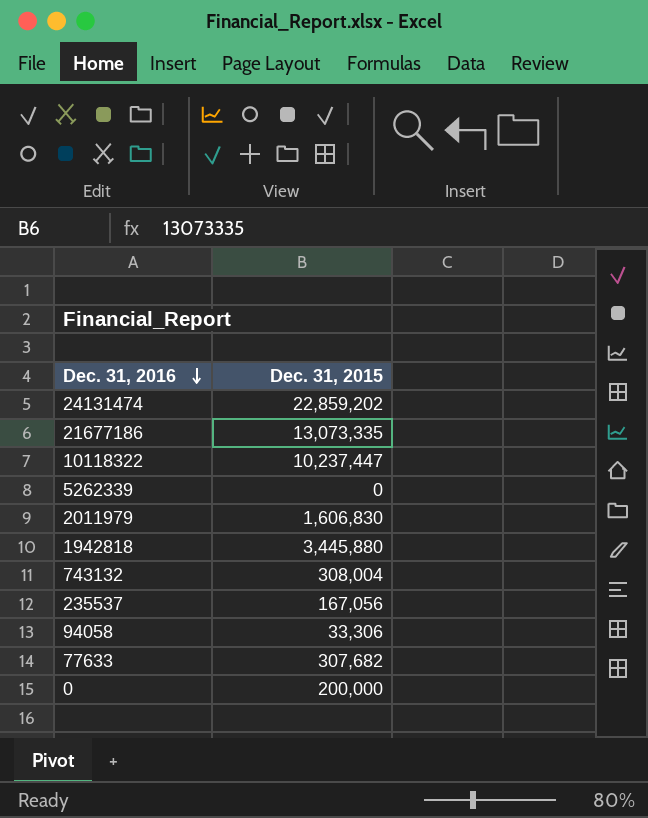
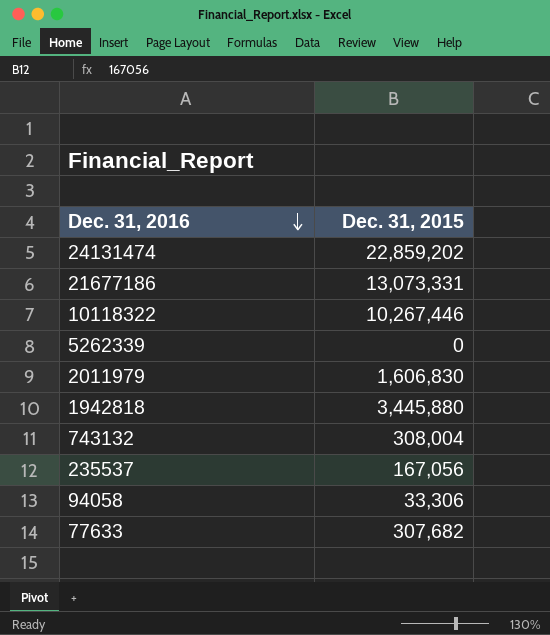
row 0: 200,000 -> none
21677186 | Dec. 31, 2015: 13,073,335 -> 13,073,331
10118322 | Dec. 31, 2015: 10,237,447 -> 10,267,446

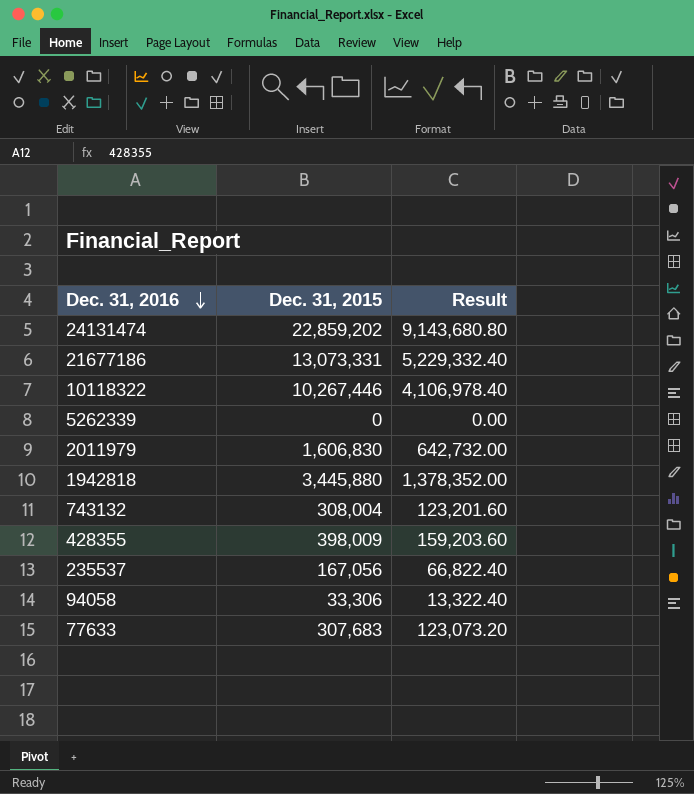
column Result | formula: none -> [Dec. 31, 2015] * 0.4
row 428355: none -> 398,009 | 159,203.60
77633 | Dec. 31, 2015: 307,682 -> 307,683

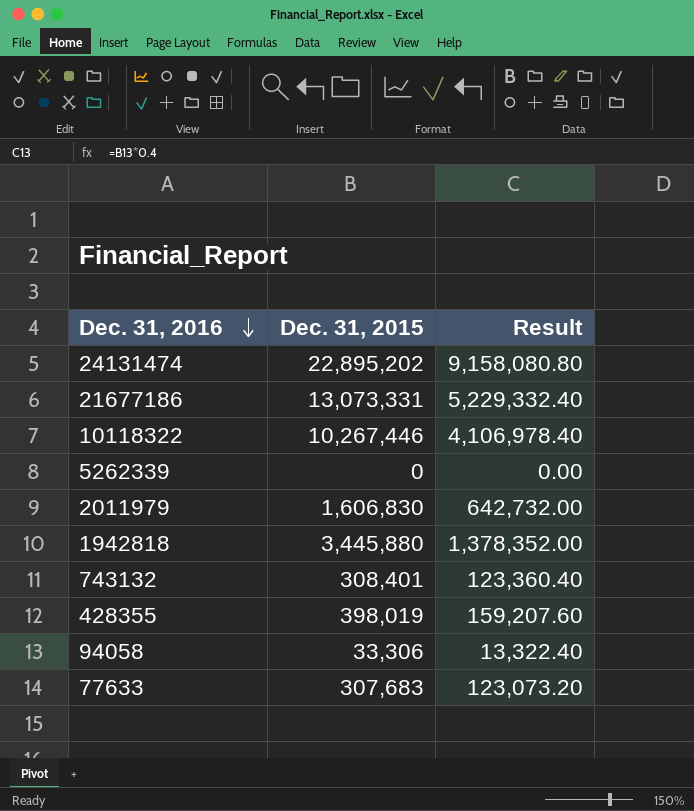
row 235537: 167,056 | 66,822.40 -> none
24131474 | Dec. 31, 2015: 22,859,202 -> 22,895,202
24131474 | Result: 9,143,680.80 -> 9,158,080.80
743132 | Dec. 31, 2015: 308,004 -> 308,401
743132 | Result: 123,201.60 -> 123,360.40
428355 | Dec. 31, 2015: 398,009 -> 398,019
428355 | Result: 159,203.60 -> 159,207.60

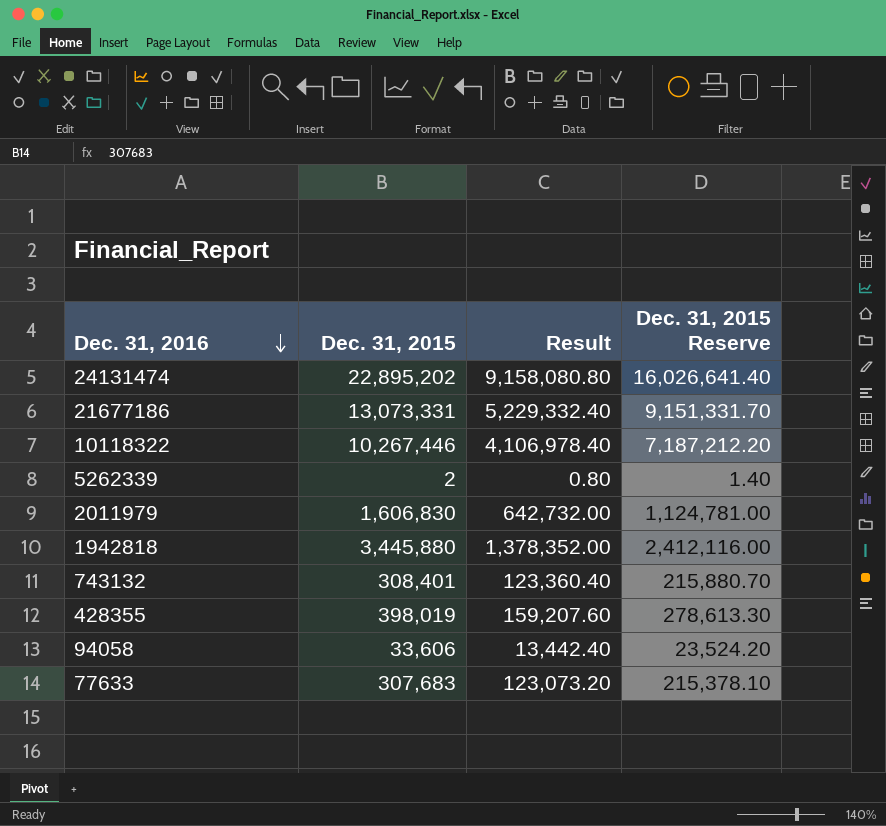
column Dec. 31, 2015 Reserve | formula: none -> [Dec. 31, 2015] * 0.7
5262339 | Dec. 31, 2015: 0 -> 2
5262339 | Result: 0.00 -> 0.80
94058 | Dec. 31, 2015: 33,306 -> 33,606
94058 | Result: 13,322.40 -> 13,442.40

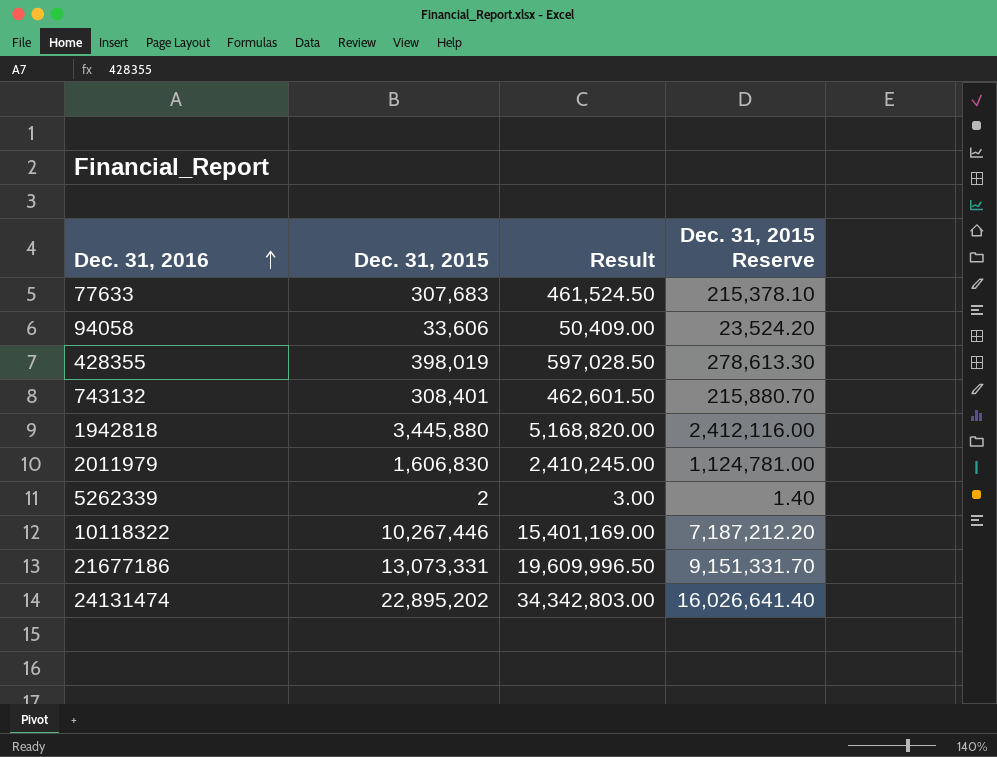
row order: Dec. 31, 2016 descending -> Dec. 31, 2016 ascending
column Result | formula: [Dec. 31, 2015] * 0.4 -> [Dec. 31, 2015] * 1.5

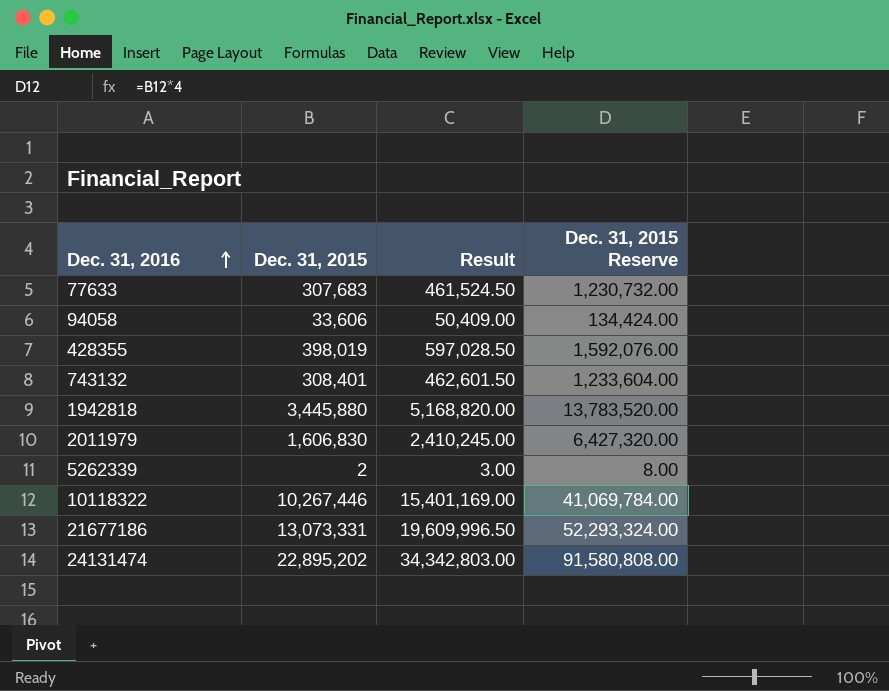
column Dec. 31, 2015 Reserve | formula: [Dec. 31, 2015] * 0.7 -> [Dec. 31, 2015] * 4

